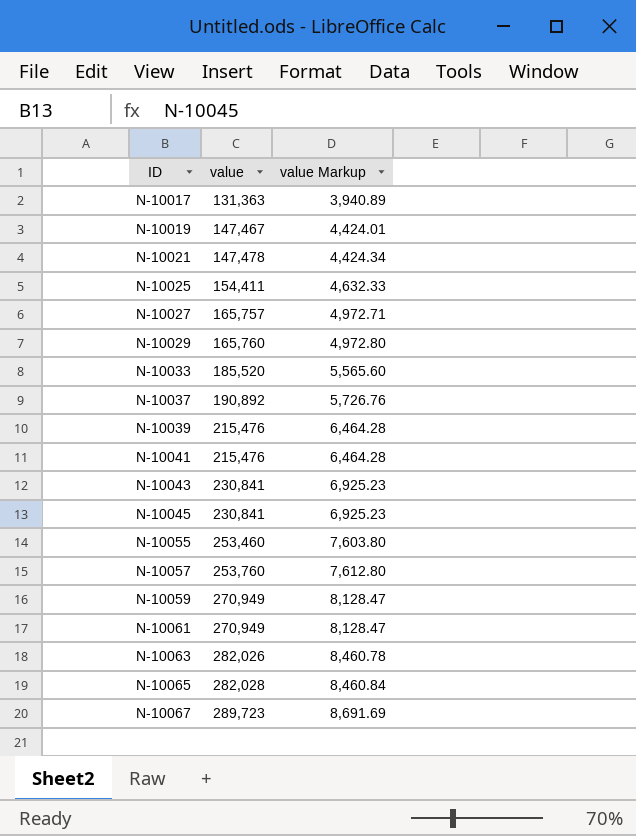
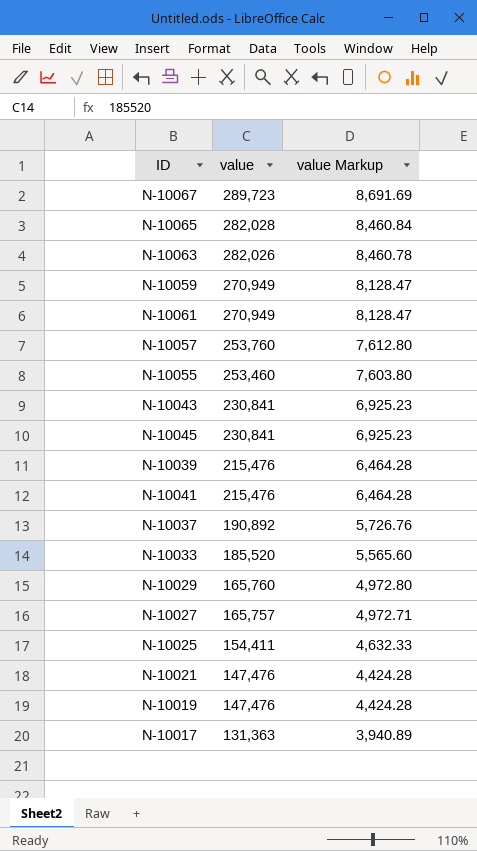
row order: ID ascending -> value descending
N-10021 | value: 147,478 -> 147,476
N-10021 | value Markup: 4,424.34 -> 4,424.28
N-10019 | value: 147,467 -> 147,476
N-10019 | value Markup: 4,424.01 -> 4,424.28

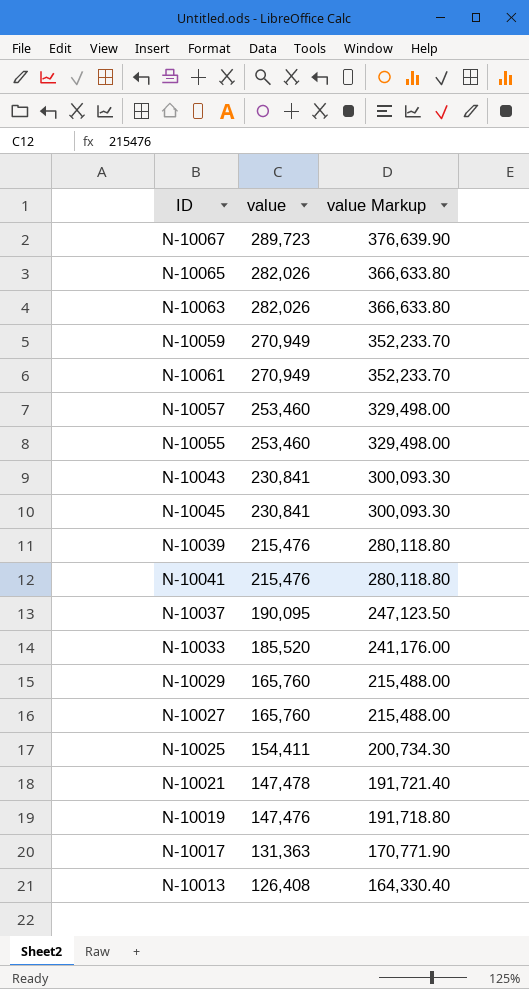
column value Markup | formula: [value] * 0.03 -> [value] * 1.3
N-10065 | value: 282,028 -> 282,026
N-10057 | value: 253,760 -> 253,460
N-10037 | value: 190,892 -> 190,095
N-10027 | value: 165,757 -> 165,760
N-10021 | value: 147,476 -> 147,478
row N-10013: none -> 126,408 | 164,330.40

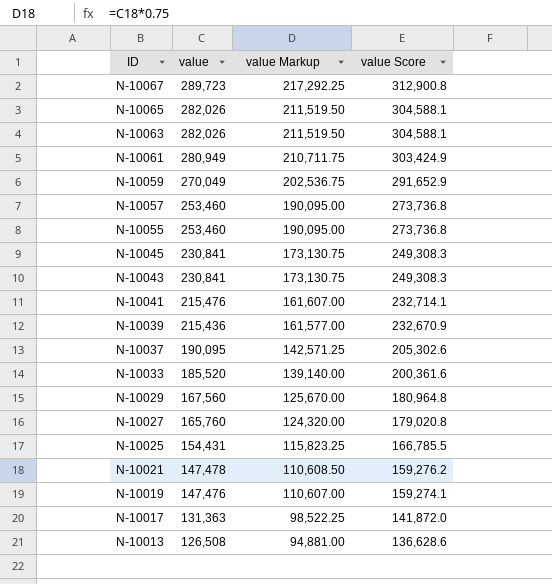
row order: value descending -> ID descending
column value Markup | formula: [value] * 1.3 -> [value] * 0.75
column value Score | formula: none -> [value] * 1.08
N-10061 | value: 270,949 -> 280,949
N-10059 | value: 270,949 -> 270,049
N-10039 | value: 215,476 -> 215,436
N-10029 | value: 165,760 -> 167,560
N-10025 | value: 154,411 -> 154,431
N-10013 | value: 126,408 -> 126,508

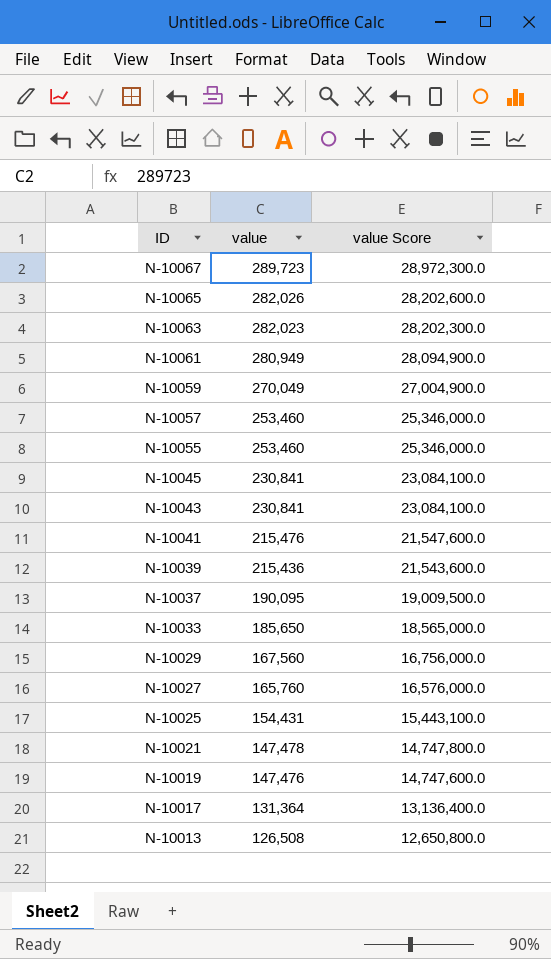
column value Markup | formula: [value] * 0.75 -> none
column value Score | formula: [value] * 1.08 -> [value] * 100
N-10063 | value: 282,026 -> 282,023
N-10033 | value: 185,520 -> 185,650
N-10017 | value: 131,363 -> 131,364

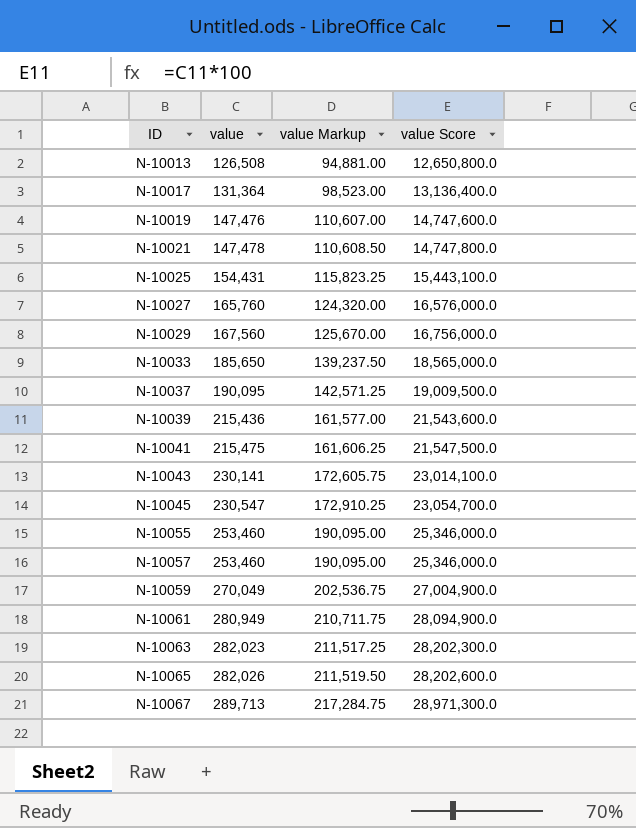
row order: ID descending -> ID ascending
column value Markup | formula: none -> [value] * 0.75
N-10041 | value: 215,476 -> 215,475
N-10041 | value Score: 21,547,600.0 -> 21,547,500.0
N-10043 | value: 230,841 -> 230,141
N-10043 | value Score: 23,084,100.0 -> 23,014,100.0
N-10045 | value: 230,841 -> 230,547
N-10045 | value Score: 23,084,100.0 -> 23,054,700.0
N-10067 | value: 289,723 -> 289,713
N-10067 | value Score: 28,972,300.0 -> 28,971,300.0

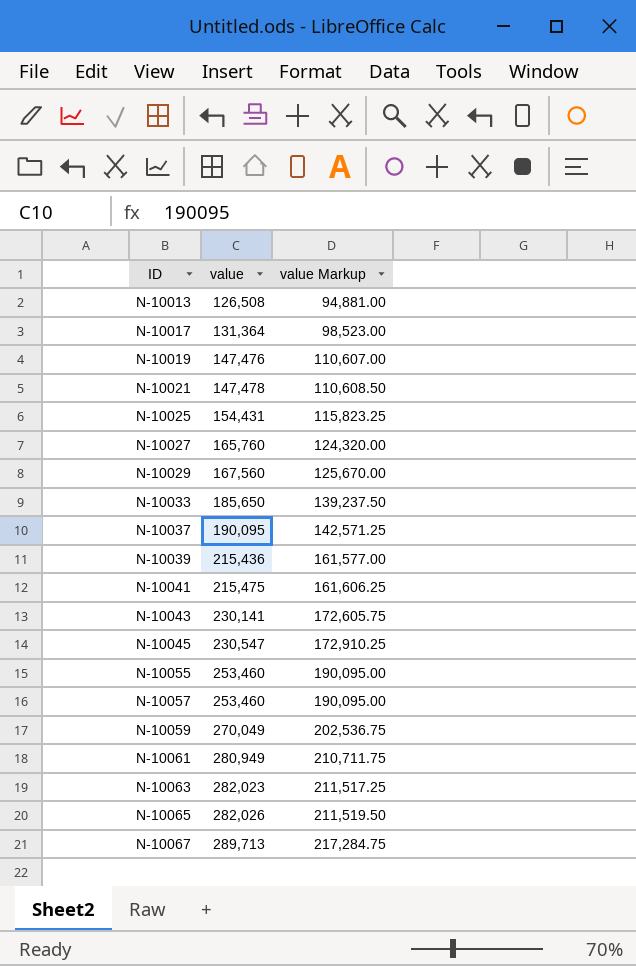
column value Score | formula: [value] * 100 -> none

